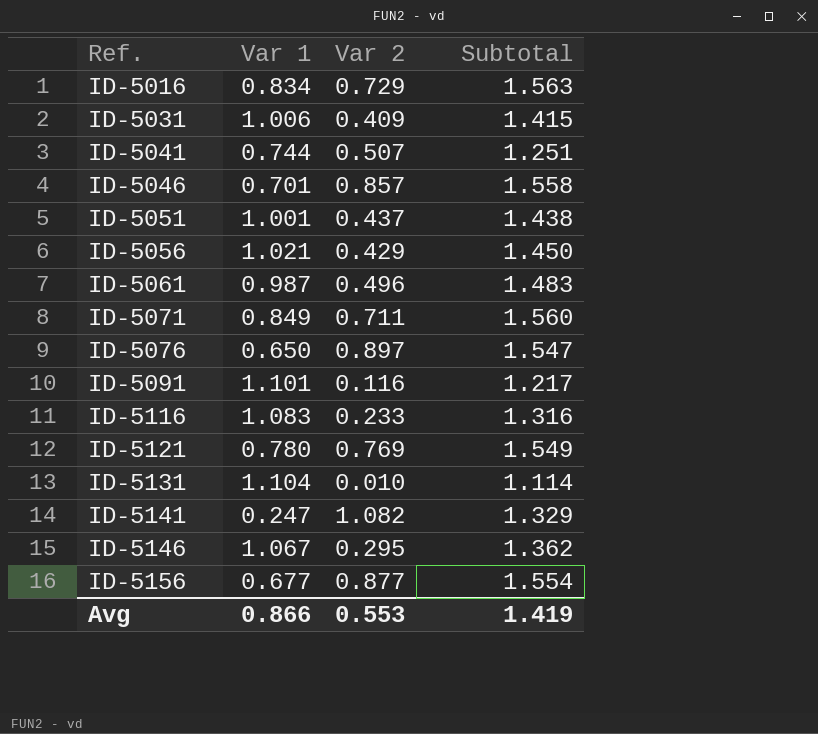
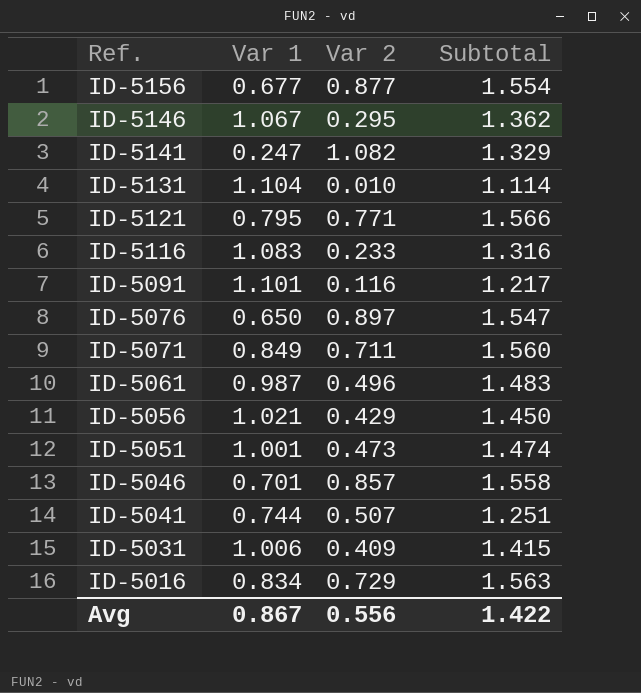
row order: Ref. ascending -> Ref. descending
ID-5121 | Var 1: 0.780 -> 0.795
ID-5121 | Var 2: 0.769 -> 0.771
ID-5121 | Subtotal: 1.549 -> 1.566
ID-5051 | Var 2: 0.437 -> 0.473
ID-5051 | Subtotal: 1.438 -> 1.474
Avg | Var 1: 0.866 -> 0.867
Avg | Var 2: 0.553 -> 0.556
Avg | Subtotal: 1.419 -> 1.422

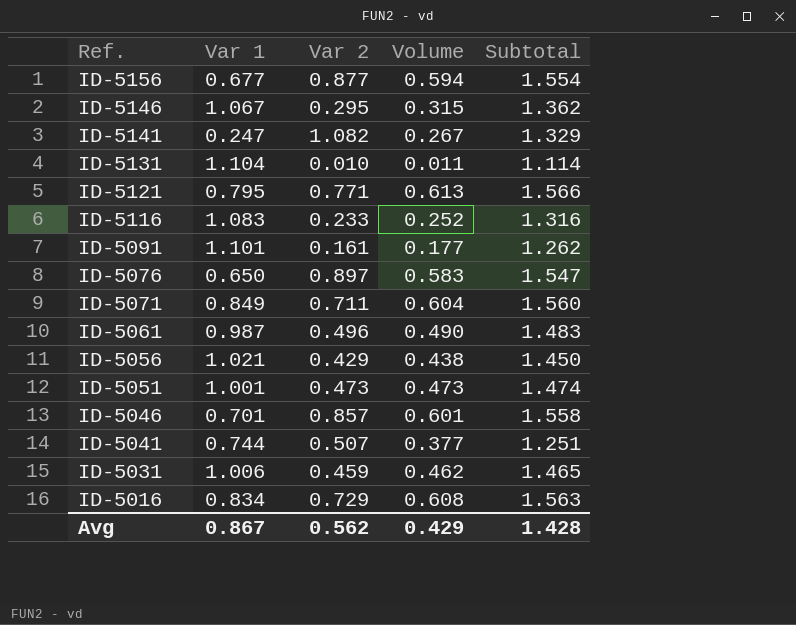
column Volume | formula: none -> [Var 1] * [Var 2]
ID-5091 | Var 2: 0.116 -> 0.161
ID-5091 | Subtotal: 1.217 -> 1.262
ID-5031 | Var 2: 0.409 -> 0.459
ID-5031 | Subtotal: 1.415 -> 1.465
Avg | Var 2: 0.556 -> 0.562
Avg | Subtotal: 1.422 -> 1.428

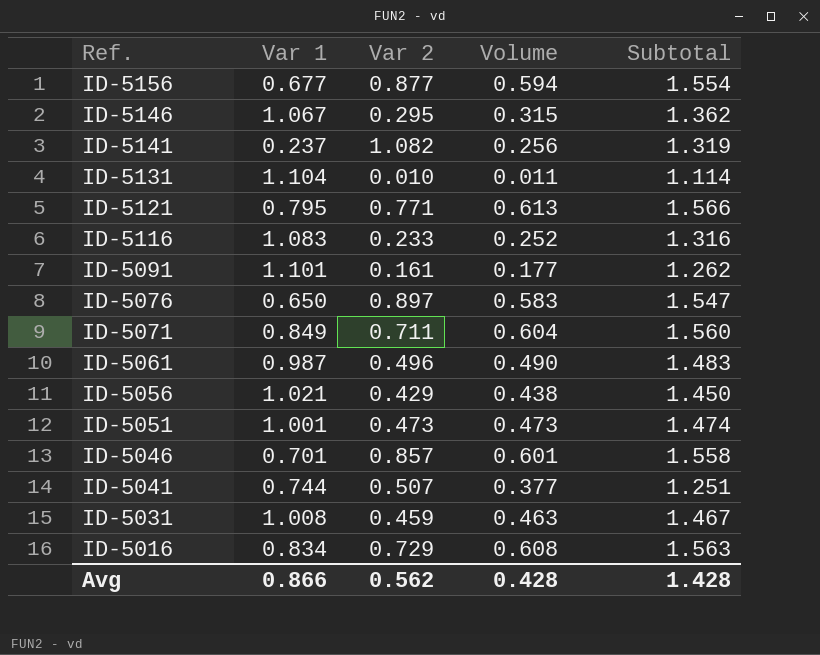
ID-5141 | Var 1: 0.247 -> 0.237
ID-5141 | Volume: 0.267 -> 0.256
ID-5141 | Subtotal: 1.329 -> 1.319
ID-5031 | Var 1: 1.006 -> 1.008
ID-5031 | Volume: 0.462 -> 0.463
ID-5031 | Subtotal: 1.465 -> 1.467
Avg | Var 1: 0.867 -> 0.866
Avg | Volume: 0.429 -> 0.428

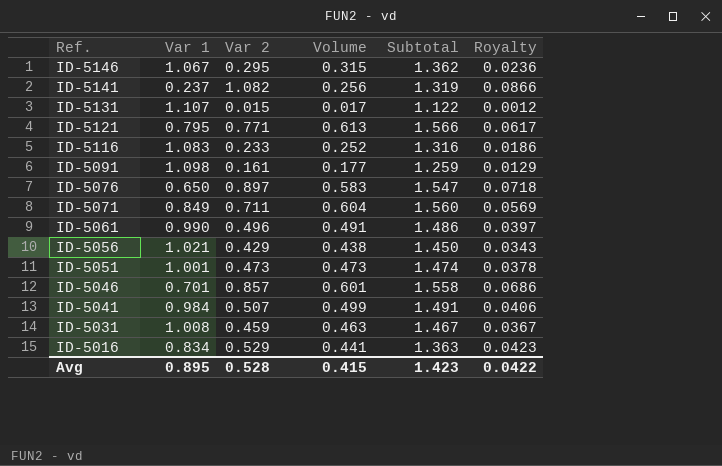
column Royalty | formula: none -> [Var 2] * 0.08
row ID-5156: 0.677 | 0.877 | 0.594 | 1.554 -> none
ID-5131 | Var 1: 1.104 -> 1.107
ID-5131 | Var 2: 0.010 -> 0.015
ID-5131 | Volume: 0.011 -> 0.017
ID-5131 | Subtotal: 1.114 -> 1.122
ID-5091 | Var 1: 1.101 -> 1.098
ID-5091 | Subtotal: 1.262 -> 1.259
ID-5061 | Var 1: 0.987 -> 0.990
ID-5061 | Volume: 0.490 -> 0.491
ID-5061 | Subtotal: 1.483 -> 1.486
ID-5041 | Var 1: 0.744 -> 0.984
ID-5041 | Volume: 0.377 -> 0.499
ID-5041 | Subtotal: 1.251 -> 1.491
ID-5016 | Var 2: 0.729 -> 0.529
ID-5016 | Volume: 0.608 -> 0.441
ID-5016 | Subtotal: 1.563 -> 1.363
Avg | Var 1: 0.866 -> 0.895
Avg | Var 2: 0.562 -> 0.528
Avg | Volume: 0.428 -> 0.415
Avg | Subtotal: 1.428 -> 1.423

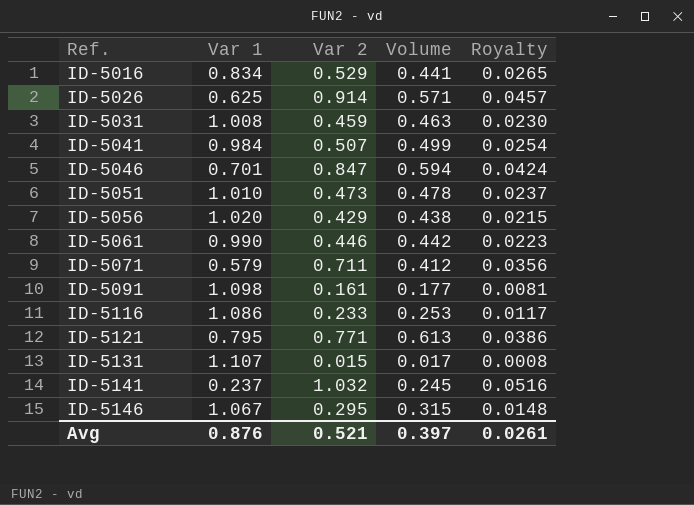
row order: Ref. descending -> Ref. ascending
column Subtotal | formula: [Var 1] + [Var 2] -> none
column Royalty | formula: [Var 2] * 0.08 -> [Var 2] * 0.05
row ID-5076: 0.650 | 0.897 | 0.583 | 1.547 | 0.0718 -> none
row ID-5026: none -> 0.625 | 0.914 | 0.571 | 0.0457
ID-5046 | Var 2: 0.857 -> 0.847
ID-5046 | Volume: 0.601 -> 0.594
ID-5051 | Var 1: 1.001 -> 1.010
ID-5051 | Volume: 0.473 -> 0.478
ID-5056 | Var 1: 1.021 -> 1.020
ID-5061 | Var 2: 0.496 -> 0.446
ID-5061 | Volume: 0.491 -> 0.442
ID-5071 | Var 1: 0.849 -> 0.579
ID-5071 | Volume: 0.604 -> 0.412
ID-5116 | Var 1: 1.083 -> 1.086
ID-5116 | Volume: 0.252 -> 0.253
ID-5141 | Var 2: 1.082 -> 1.032
ID-5141 | Volume: 0.256 -> 0.245
Avg | Var 1: 0.895 -> 0.876
Avg | Var 2: 0.528 -> 0.521
Avg | Volume: 0.415 -> 0.397
Avg | Royalty: 0.0422 -> 0.0261

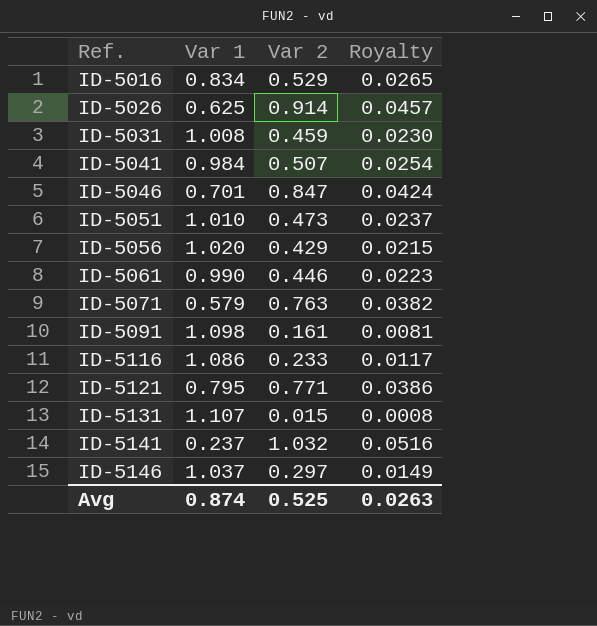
column Volume | formula: [Var 1] * [Var 2] -> none
ID-5071 | Var 2: 0.711 -> 0.763
ID-5071 | Royalty: 0.0356 -> 0.0382
ID-5146 | Var 1: 1.067 -> 1.037
ID-5146 | Var 2: 0.295 -> 0.297
ID-5146 | Royalty: 0.0148 -> 0.0149
Avg | Var 1: 0.876 -> 0.874
Avg | Var 2: 0.521 -> 0.525
Avg | Royalty: 0.0261 -> 0.0263

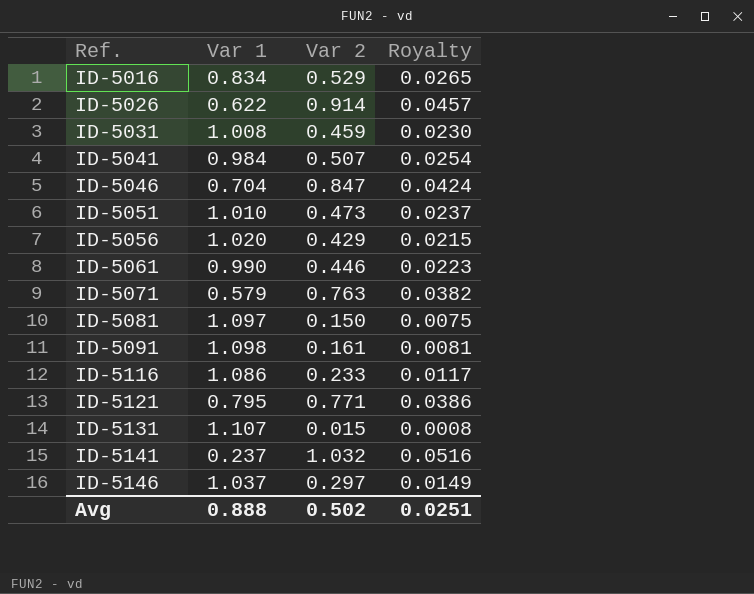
ID-5026 | Var 1: 0.625 -> 0.622
ID-5046 | Var 1: 0.701 -> 0.704
row ID-5081: none -> 1.097 | 0.150 | 0.0075
Avg | Var 1: 0.874 -> 0.888
Avg | Var 2: 0.525 -> 0.502
Avg | Royalty: 0.0263 -> 0.0251

